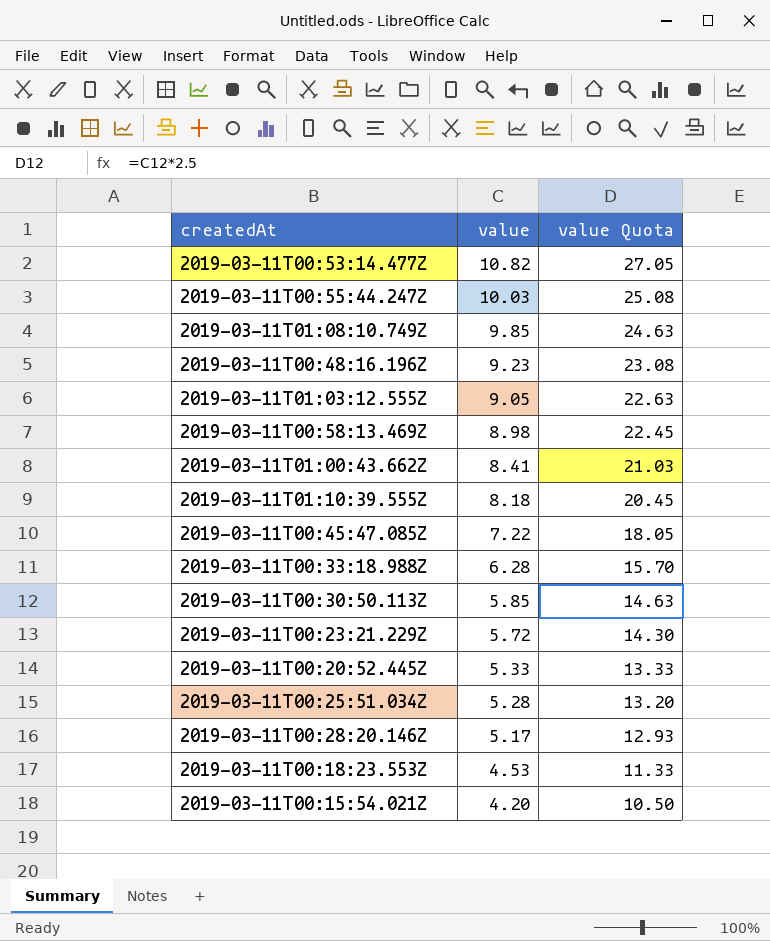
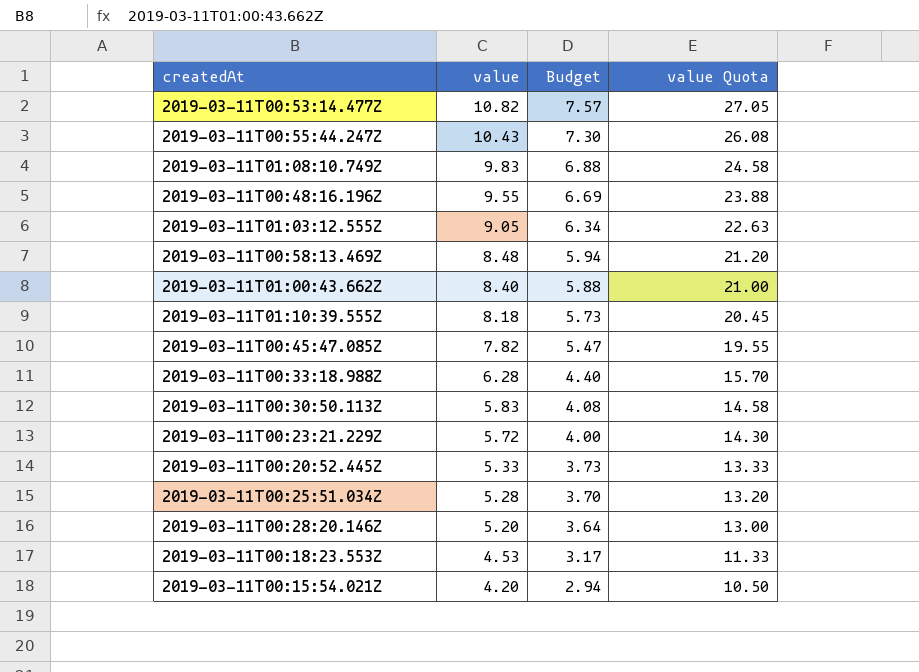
column Budget | formula: none -> [value] * 0.7
2019-03-11T00:55:44.247Z | value: 10.03 -> 10.43
2019-03-11T00:55:44.247Z | value Quota: 25.08 -> 26.08
2019-03-11T01:08:10.749Z | value: 9.85 -> 9.83
2019-03-11T01:08:10.749Z | value Quota: 24.63 -> 24.58
2019-03-11T00:48:16.196Z | value: 9.23 -> 9.55
2019-03-11T00:48:16.196Z | value Quota: 23.08 -> 23.88
2019-03-11T00:58:13.469Z | value: 8.98 -> 8.48
2019-03-11T00:58:13.469Z | value Quota: 22.45 -> 21.20
2019-03-11T01:00:43.662Z | value: 8.41 -> 8.40
2019-03-11T01:00:43.662Z | value Quota: 21.03 -> 21.00
2019-03-11T00:45:47.085Z | value: 7.22 -> 7.82
2019-03-11T00:45:47.085Z | value Quota: 18.05 -> 19.55
2019-03-11T00:30:50.113Z | value: 5.85 -> 5.83
2019-03-11T00:30:50.113Z | value Quota: 14.63 -> 14.58
2019-03-11T00:28:20.146Z | value: 5.17 -> 5.20
2019-03-11T00:28:20.146Z | value Quota: 12.93 -> 13.00

